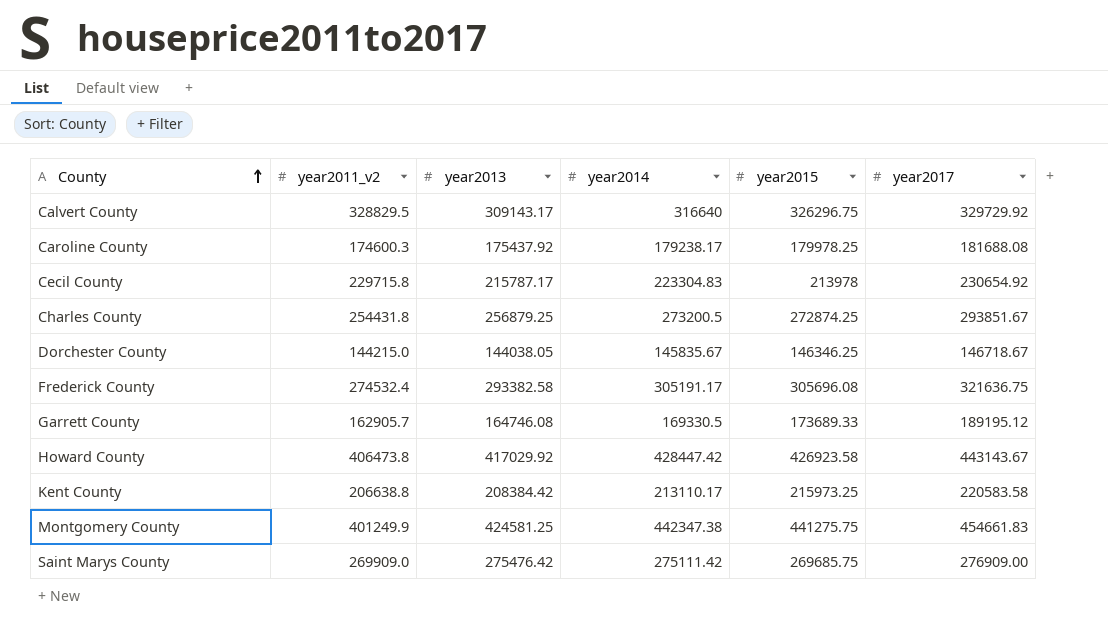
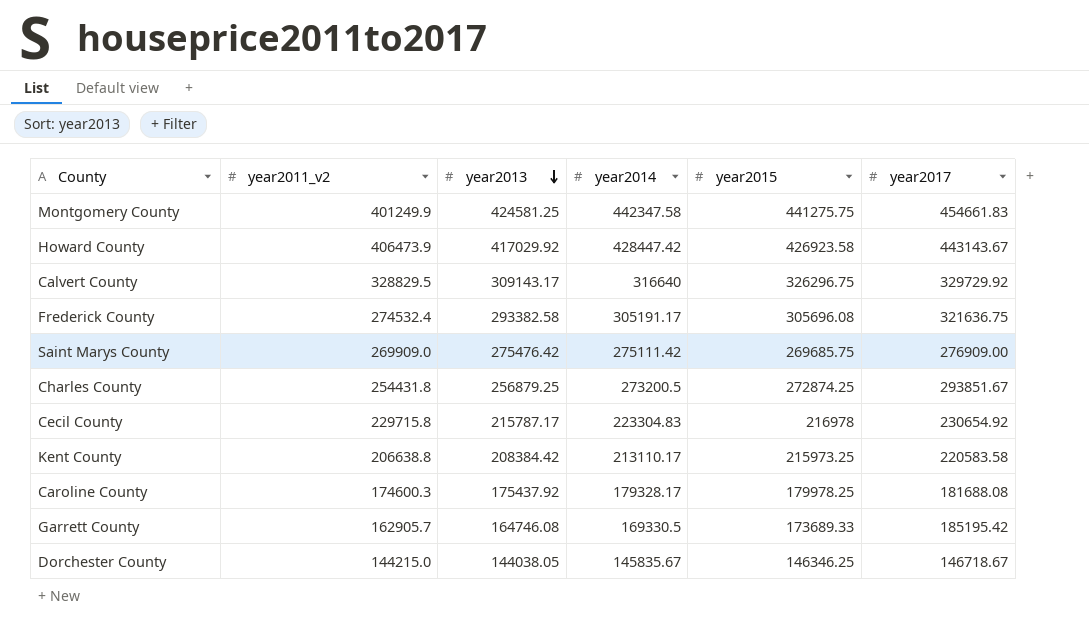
row order: County ascending -> year2013 descending
Montgomery County | year2014: 442347.38 -> 442347.58
Howard County | year2011_v2: 406473.8 -> 406473.9
Cecil County | year2015: 213978 -> 216978
Caroline County | year2014: 179238.17 -> 179328.17
Garrett County | year2017: 189195.12 -> 185195.42

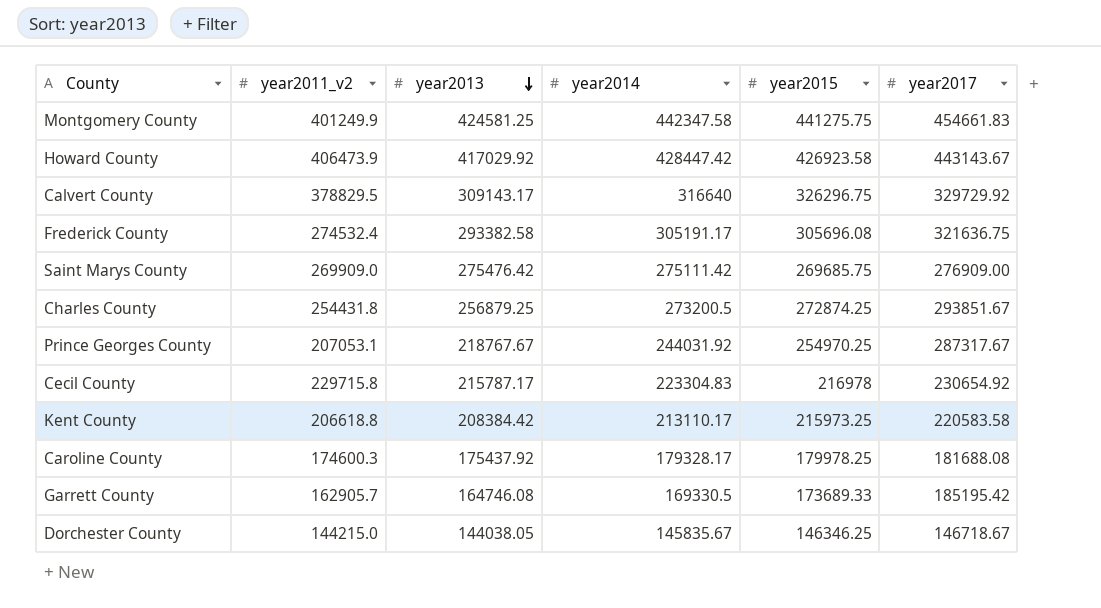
Calvert County | year2011_v2: 328829.5 -> 378829.5
row Prince Georges County: none -> 207053.1 | 218767.67 | 244031.92 | 254970.25 | 287317.67
Kent County | year2011_v2: 206638.8 -> 206618.8

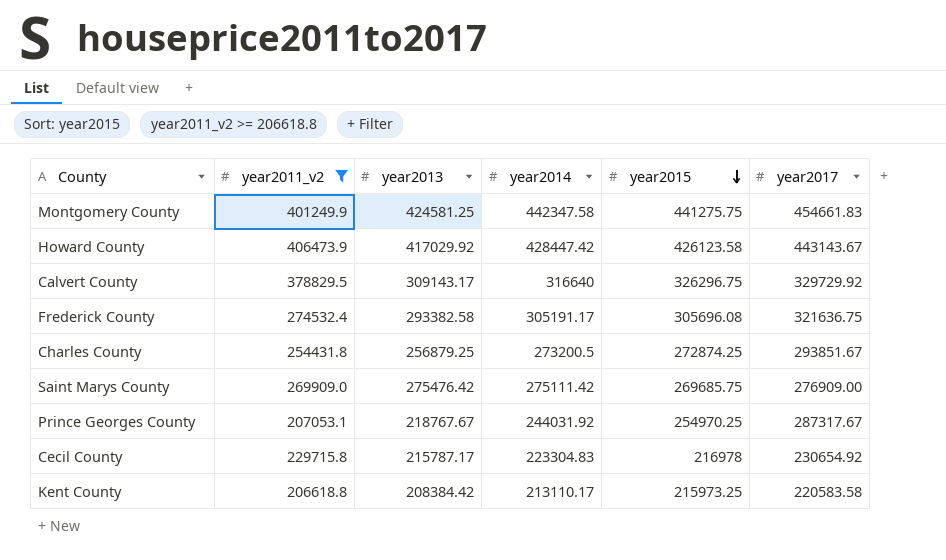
filter: none -> year2011_v2 >= 206618.8
row order: year2013 descending -> year2015 descending
Howard County | year2015: 426923.58 -> 426123.58

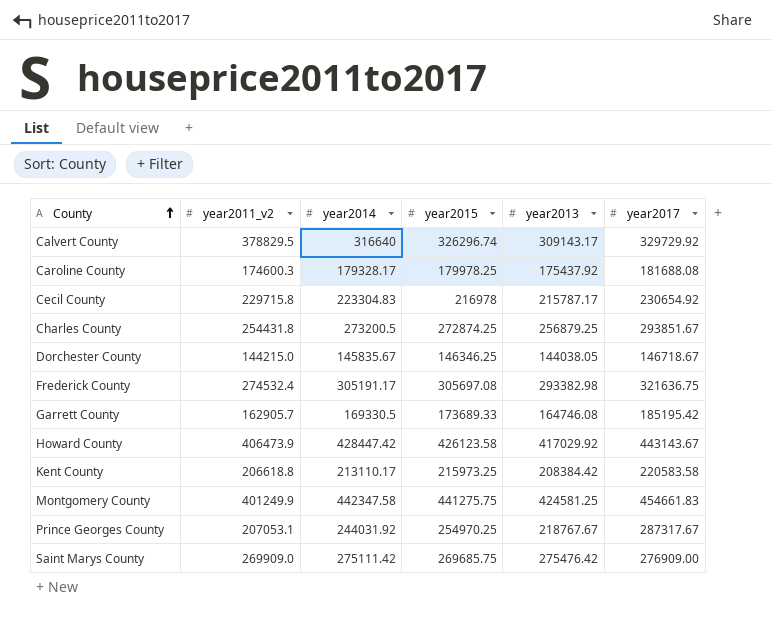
filter: year2011_v2 >= 206618.8 -> none
row order: year2015 descending -> County ascending
column year2013 | position: 3 -> 5
Calvert County | year2015: 326296.75 -> 326296.74
Frederick County | year2015: 305696.08 -> 305697.08
Frederick County | year2013: 293382.58 -> 293382.98

